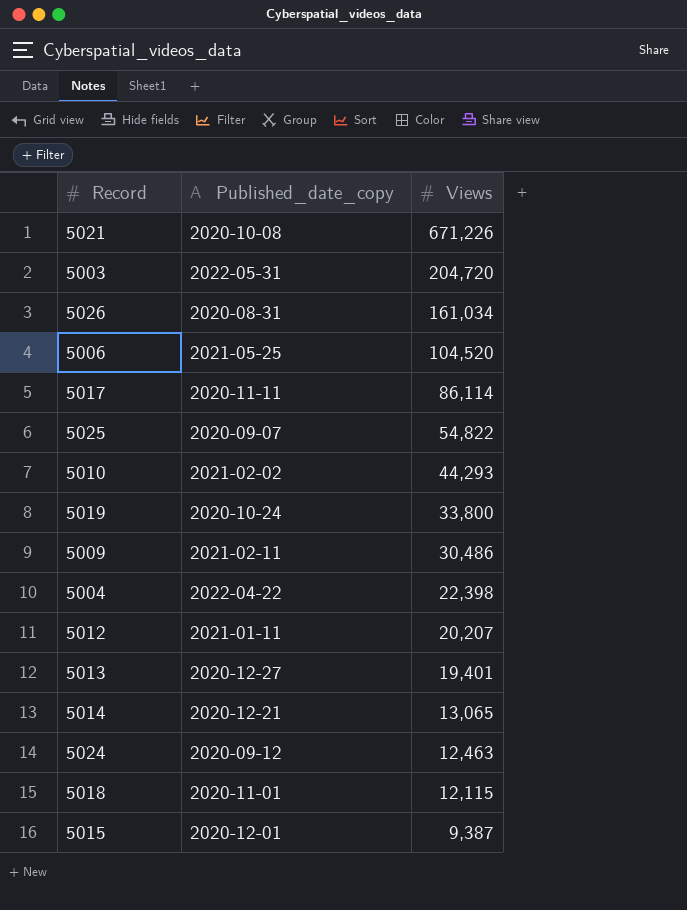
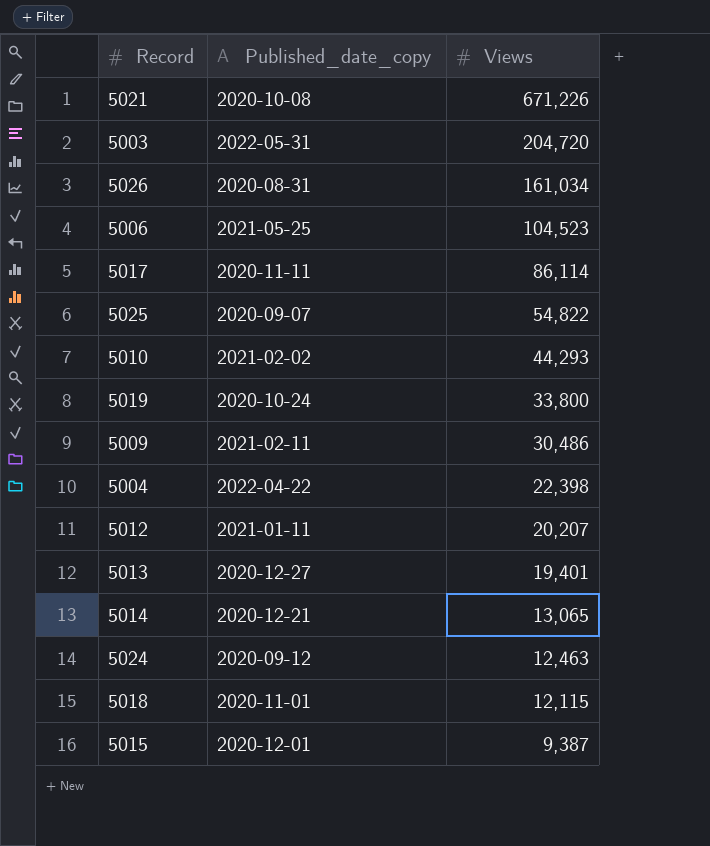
5006 | Views: 104,520 -> 104,523

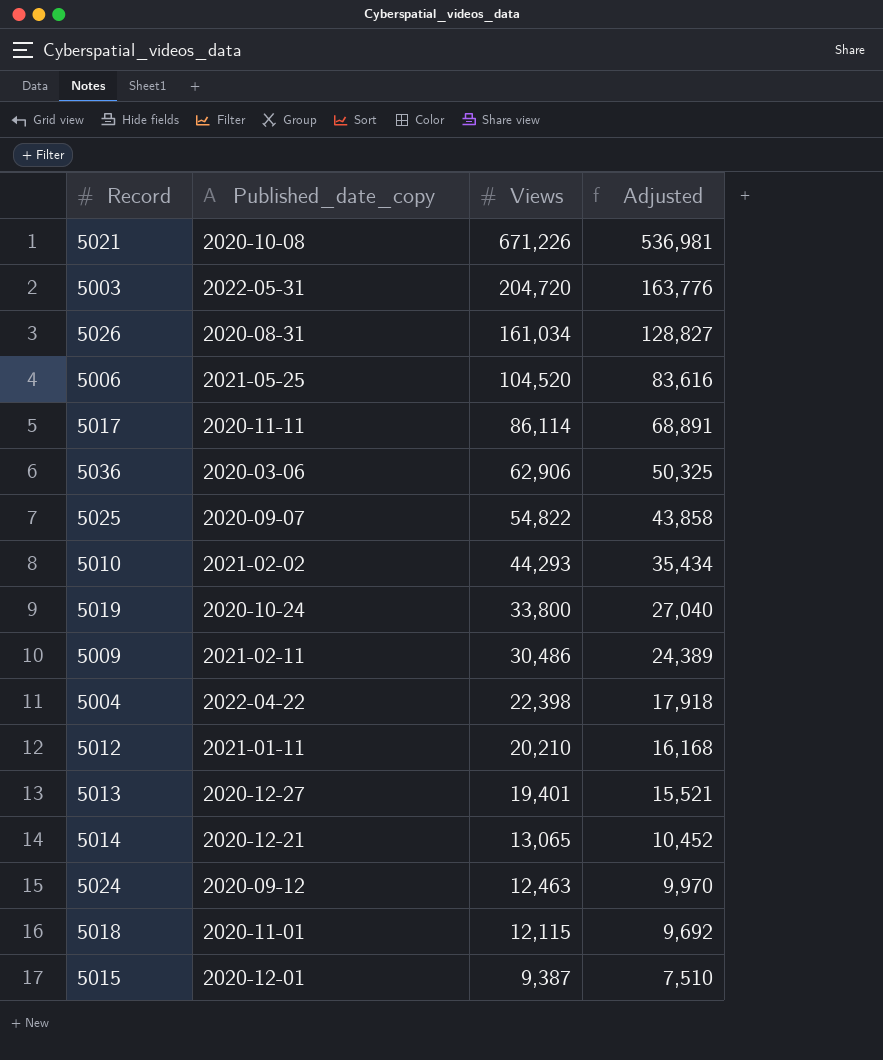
column Adjusted | formula: none -> [Views] * 0.8
5006 | Views: 104,523 -> 104,520
row 5036: none -> 2020-03-06 | 62,906 | 50,325
5012 | Views: 20,207 -> 20,210

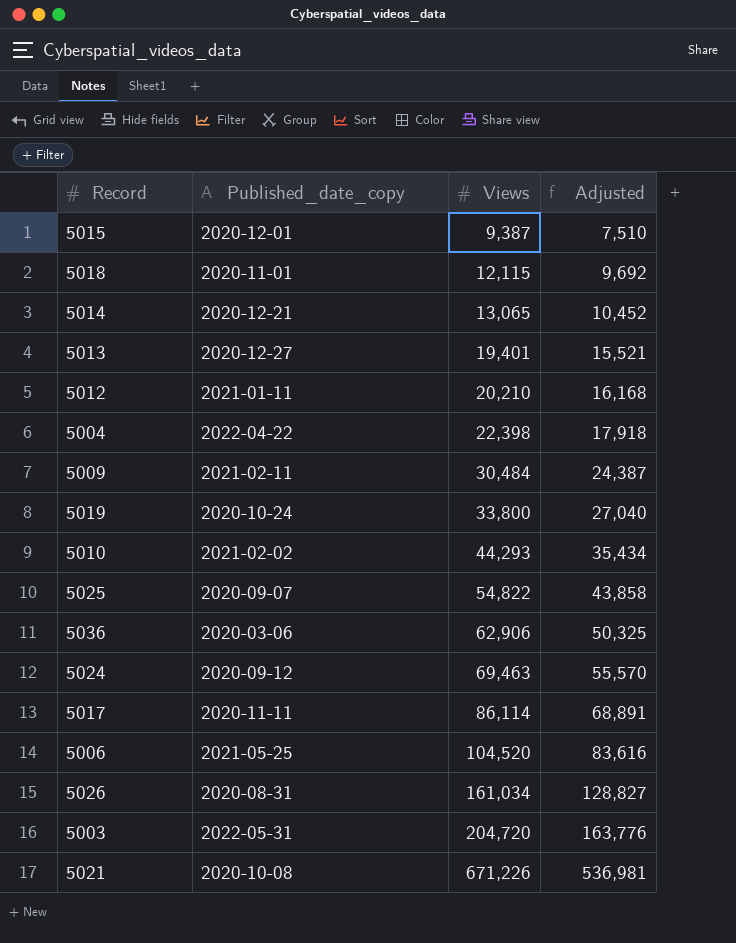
row order: Views descending -> Views ascending
5009 | Views: 30,486 -> 30,484
5009 | Adjusted: 24,389 -> 24,387
5024 | Views: 12,463 -> 69,463
5024 | Adjusted: 9,970 -> 55,570

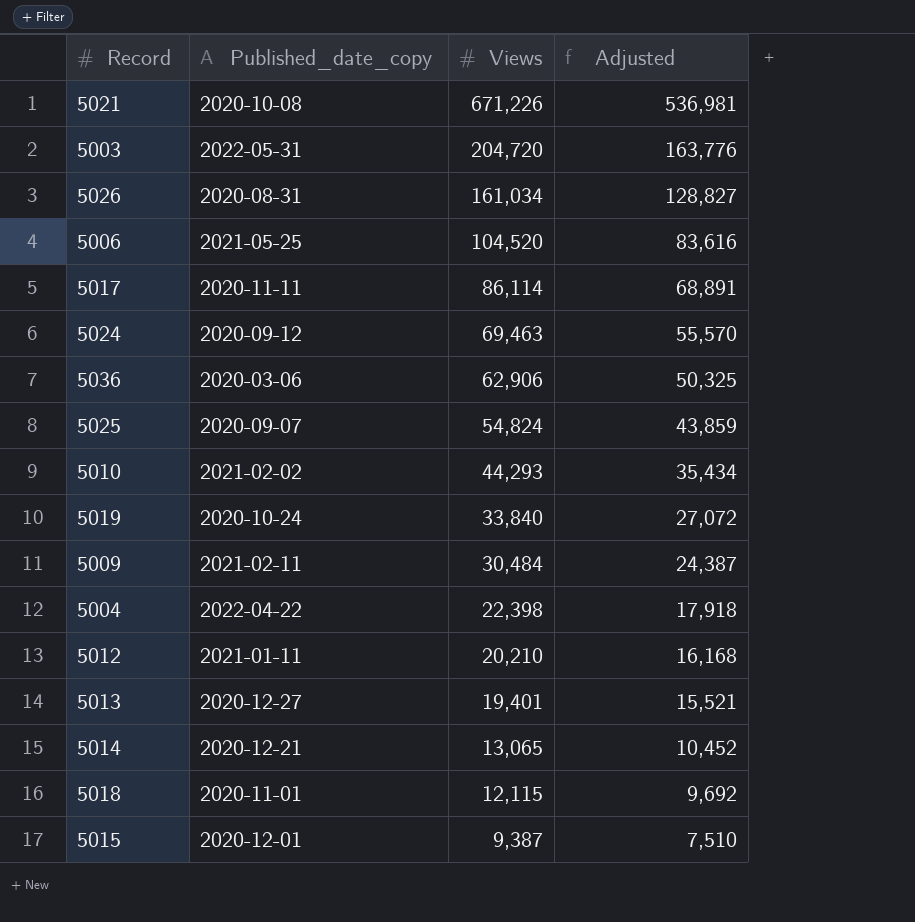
row order: Views ascending -> Views descending
5025 | Views: 54,822 -> 54,824
5025 | Adjusted: 43,858 -> 43,859
5019 | Views: 33,800 -> 33,840
5019 | Adjusted: 27,040 -> 27,072

